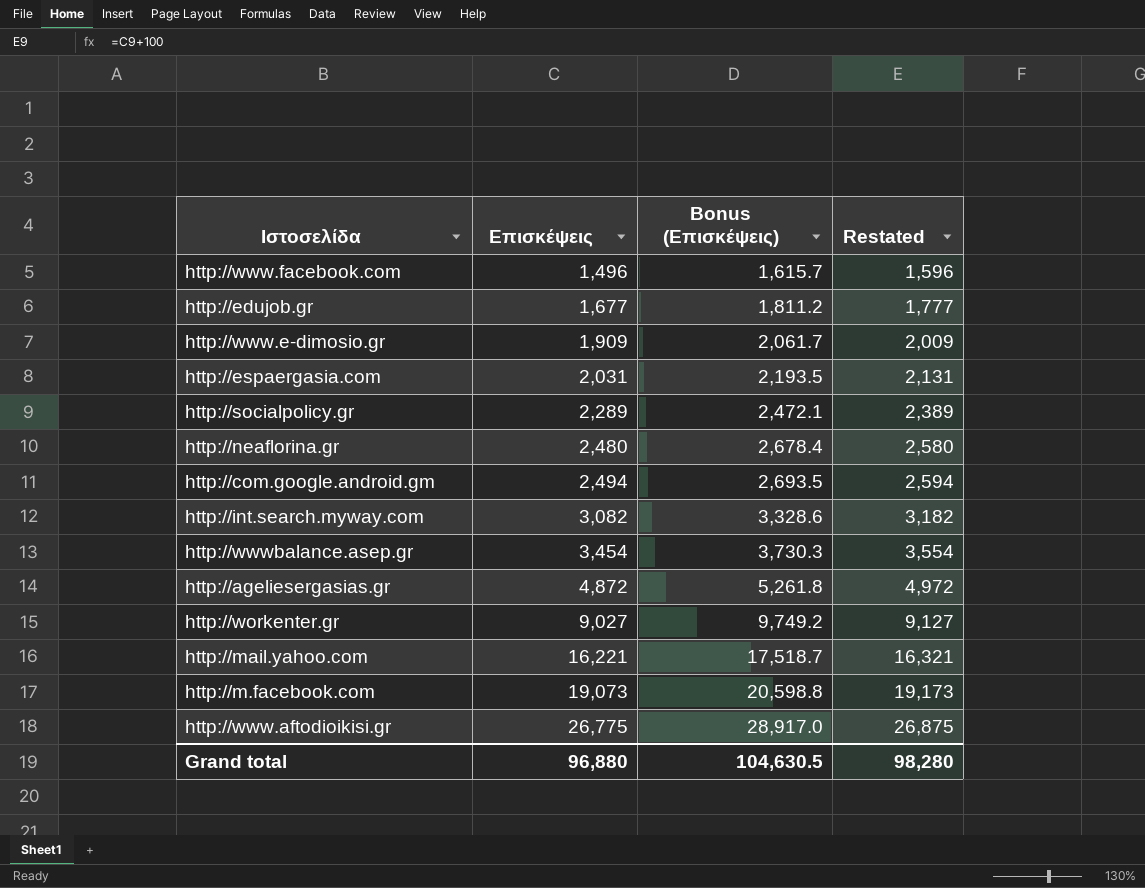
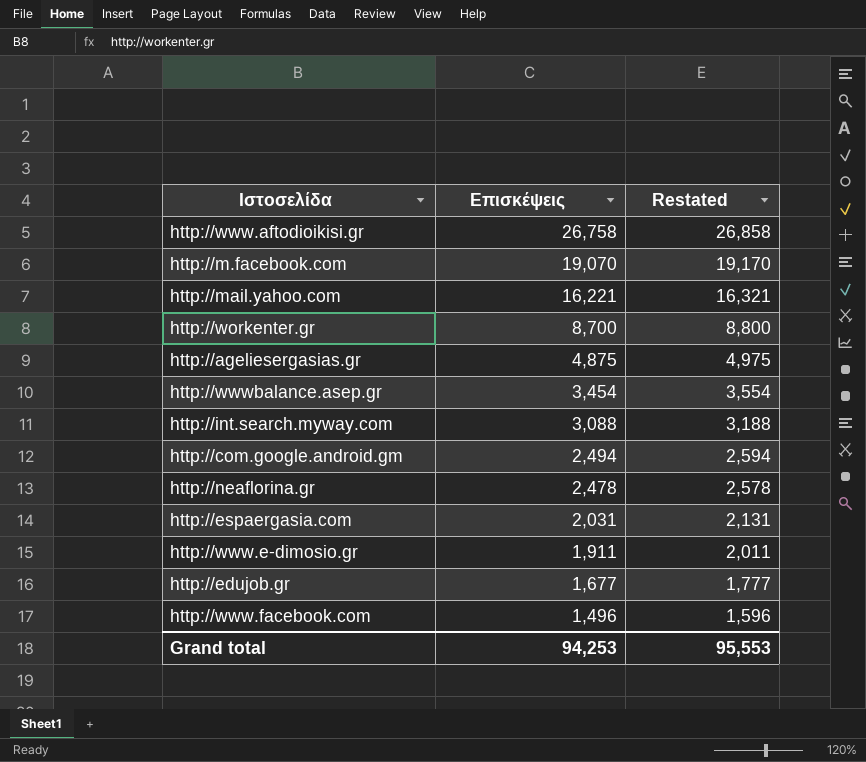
row order: Επισκέψεις ascending -> Επισκέψεις descending
column Bonus (Επισκέψεις) | formula: [Επισκέψεις] * 1.08 -> none
row http://socialpolicy.gr: 2,289 | 2,472.1 | 2,389 -> none
http://www.aftodioikisi.gr | Επισκέψεις: 26,775 -> 26,758
http://www.aftodioikisi.gr | Restated: 26,875 -> 26,858
http://m.facebook.com | Επισκέψεις: 19,073 -> 19,070
http://m.facebook.com | Restated: 19,173 -> 19,170
http://workenter.gr | Επισκέψεις: 9,027 -> 8,700
http://workenter.gr | Restated: 9,127 -> 8,800
http://ageliesergasias.gr | Επισκέψεις: 4,872 -> 4,875
http://ageliesergasias.gr | Restated: 4,972 -> 4,975
http://int.search.myway.com | Επισκέψεις: 3,082 -> 3,088
http://int.search.myway.com | Restated: 3,182 -> 3,188
http://neaflorina.gr | Επισκέψεις: 2,480 -> 2,478
http://neaflorina.gr | Restated: 2,580 -> 2,578
http://www.e-dimosio.gr | Επισκέψεις: 1,909 -> 1,911
http://www.e-dimosio.gr | Restated: 2,009 -> 2,011
Grand total | Επισκέψεις: 96,880 -> 94,253
Grand total | Restated: 98,280 -> 95,553

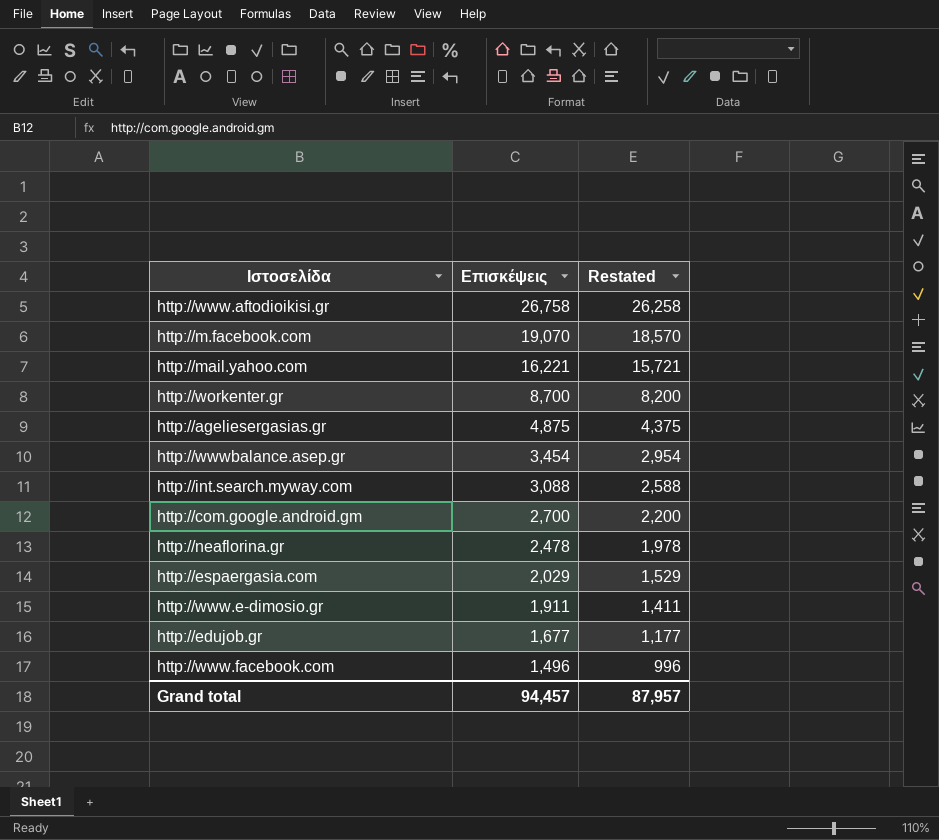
column Restated | formula: [Επισκέψεις] + 100 -> [Επισκέψεις] - 500
http://com.google.android.gm | Επισκέψεις: 2,494 -> 2,700
http://espaergasia.com | Επισκέψεις: 2,031 -> 2,029
Grand total | Επισκέψεις: 94,253 -> 94,457
Grand total | Restated: 95,553 -> 87,957

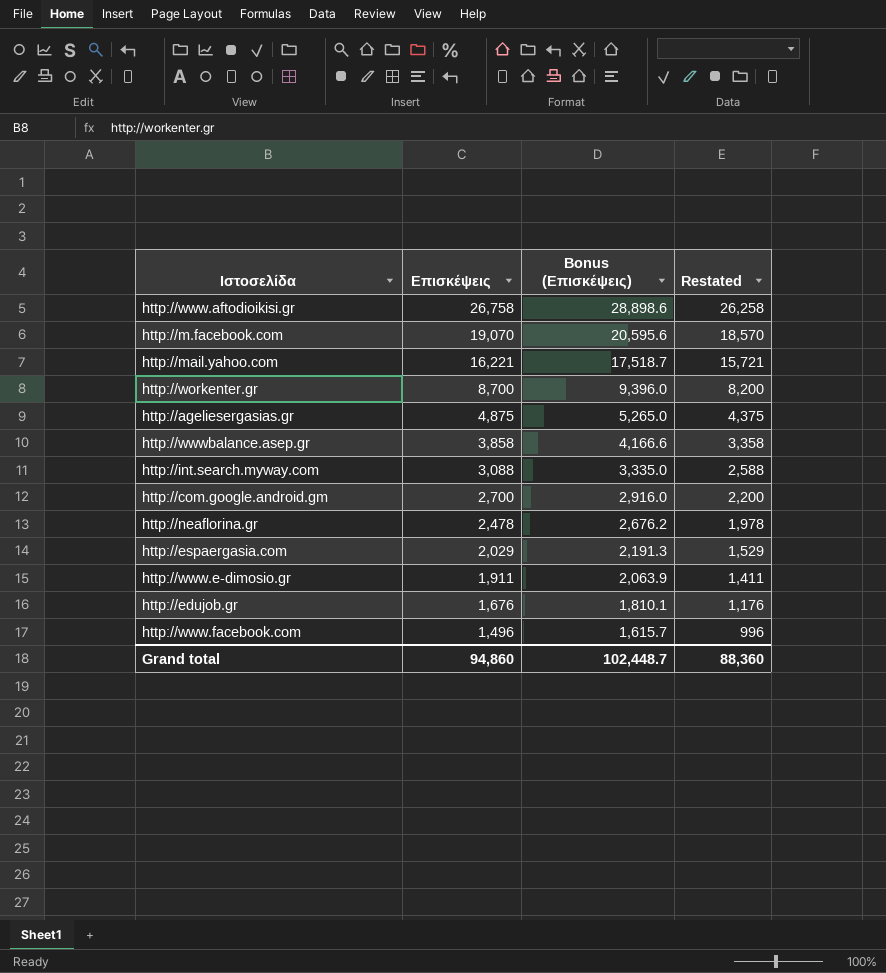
column Bonus (Επισκέψεις) | formula: none -> [Επισκέψεις] * 1.08
http://wwwbalance.asep.gr | Επισκέψεις: 3,454 -> 3,858
http://wwwbalance.asep.gr | Restated: 2,954 -> 3,358
http://edujob.gr | Επισκέψεις: 1,677 -> 1,676
http://edujob.gr | Restated: 1,177 -> 1,176
Grand total | Επισκέψεις: 94,457 -> 94,860
Grand total | Restated: 87,957 -> 88,360

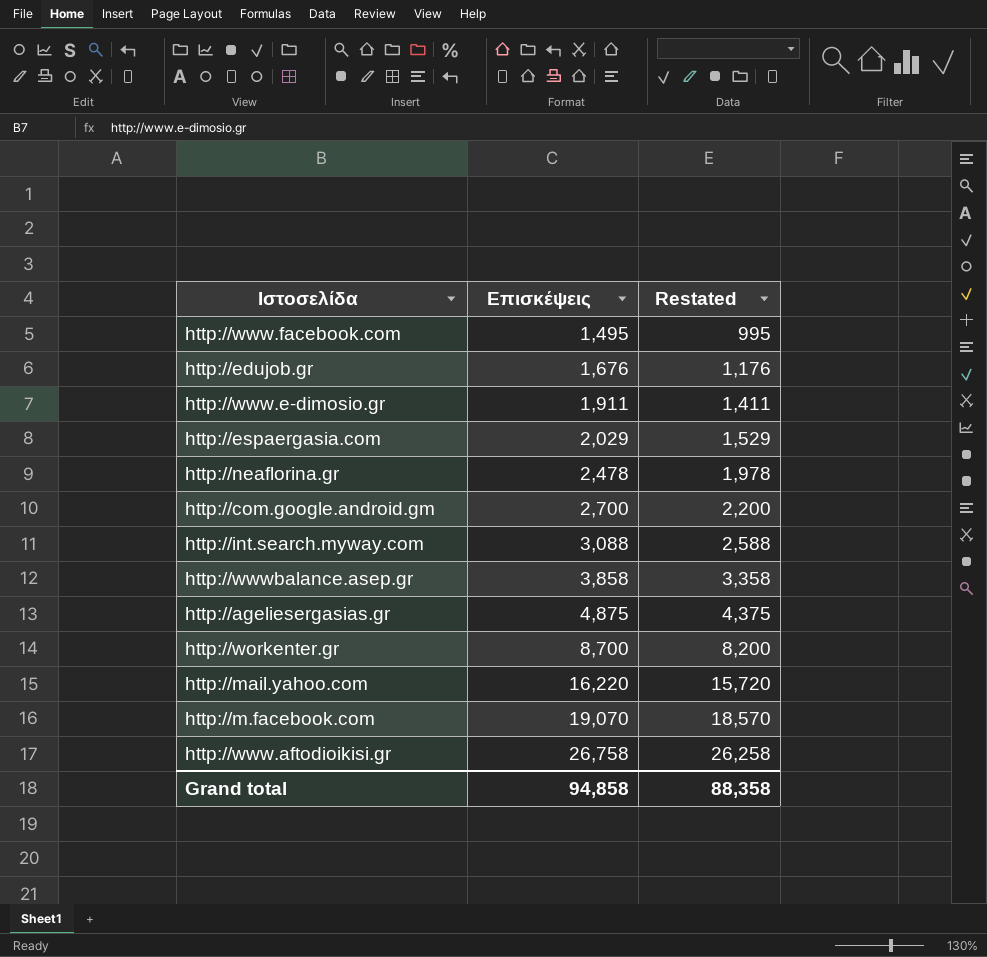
row order: Επισκέψεις descending -> Επισκέψεις ascending
column Bonus (Επισκέψεις) | formula: [Επισκέψεις] * 1.08 -> none
http://www.facebook.com | Επισκέψεις: 1,496 -> 1,495
http://www.facebook.com | Restated: 996 -> 995
http://mail.yahoo.com | Επισκέψεις: 16,221 -> 16,220
http://mail.yahoo.com | Restated: 15,721 -> 15,720
Grand total | Επισκέψεις: 94,860 -> 94,858
Grand total | Restated: 88,360 -> 88,358

